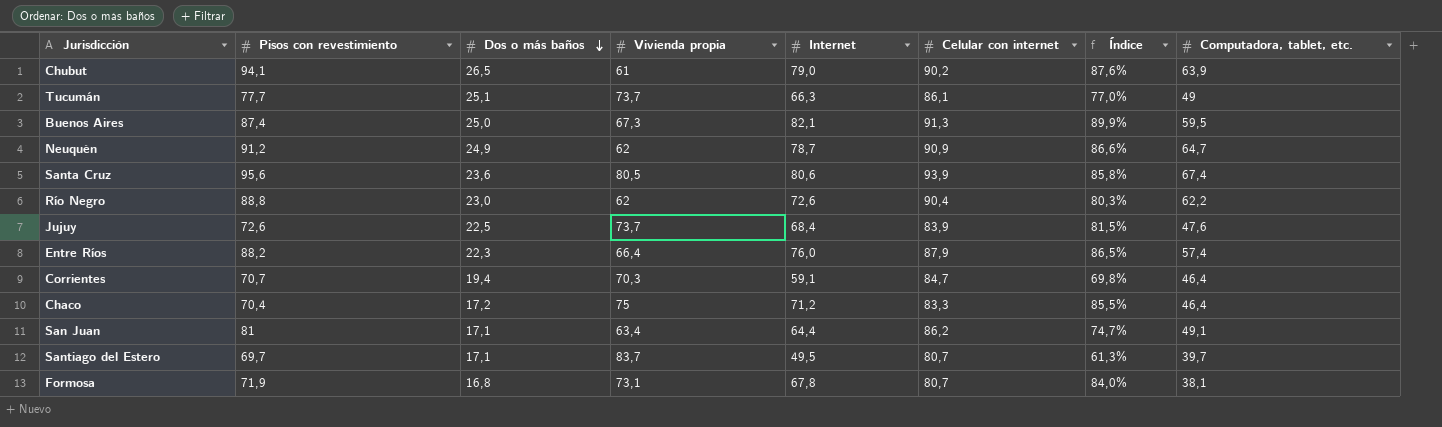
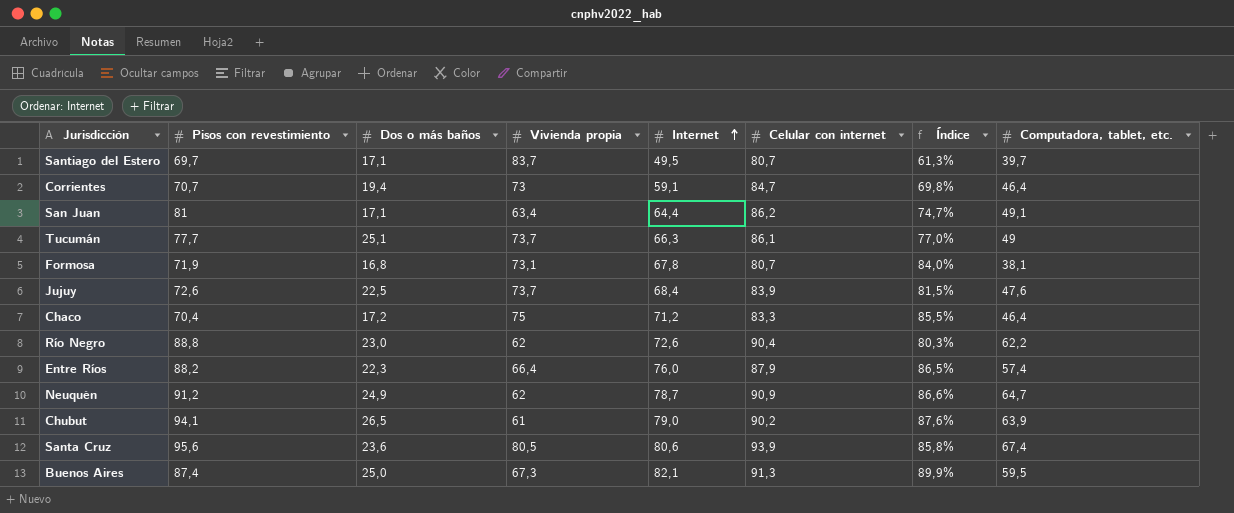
row order: Dos o más baños descending -> Internet ascending
Corrientes | Vivienda propia: 70,3 -> 73

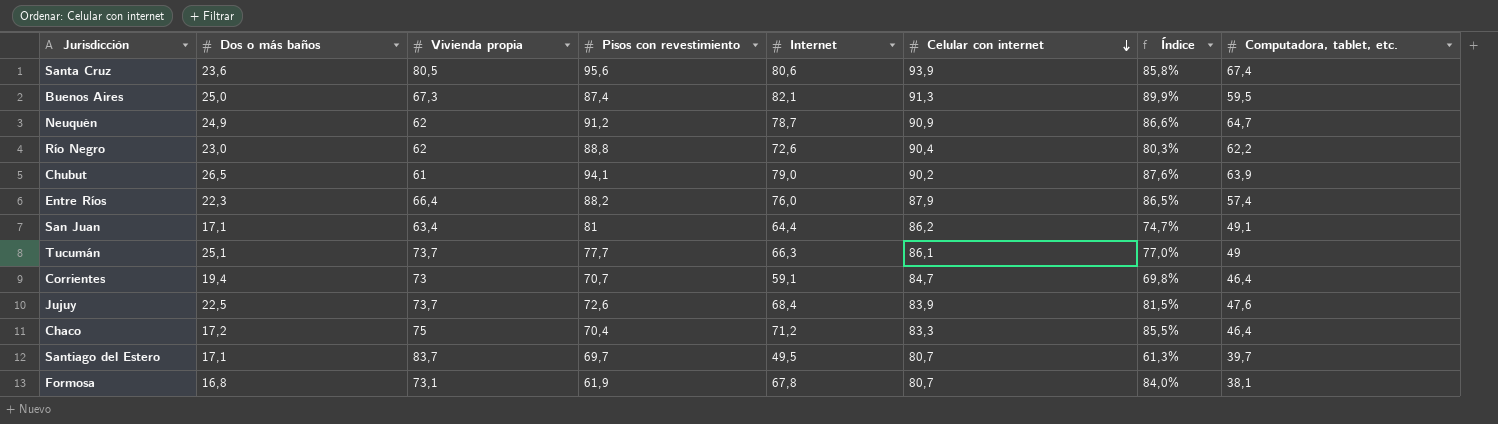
row order: Internet ascending -> Celular con internet descending
column Pisos con revestimiento | position: 2 -> 4
Formosa | Pisos con revestimiento: 71,9 -> 61,9

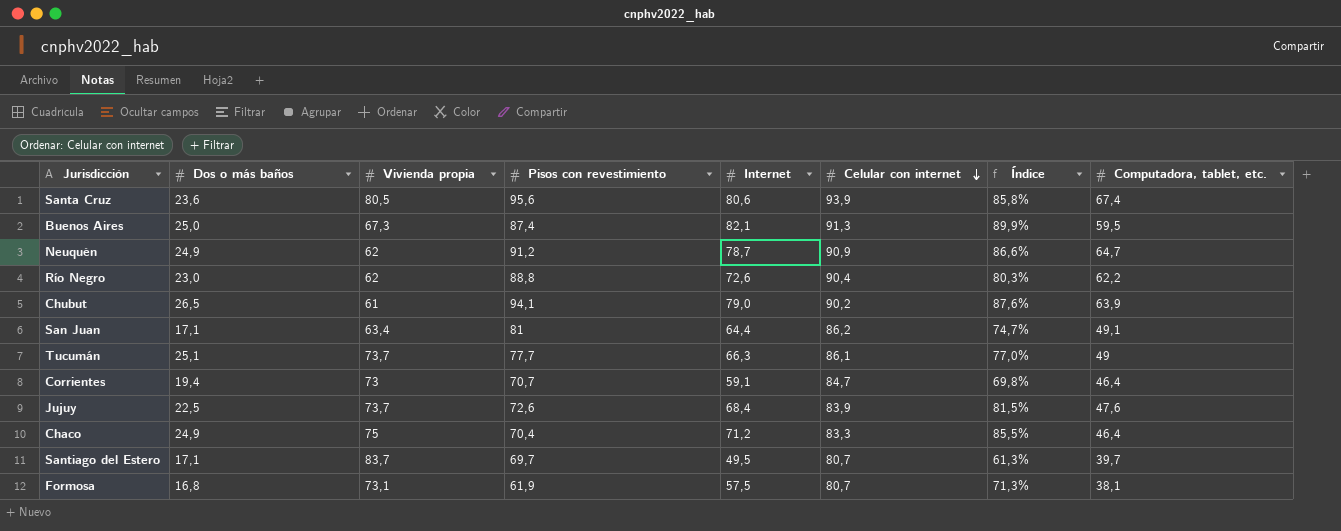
row Entre Ríos: 22,3 | 66,4 | 88,2 | 76,0 | 87,9 | 86,5% | 57,4 -> none
Chaco | Dos o más baños: 17,2 -> 24,9
Formosa | Internet: 67,8 -> 57,5
Formosa | Índice: 84,0% -> 71,3%

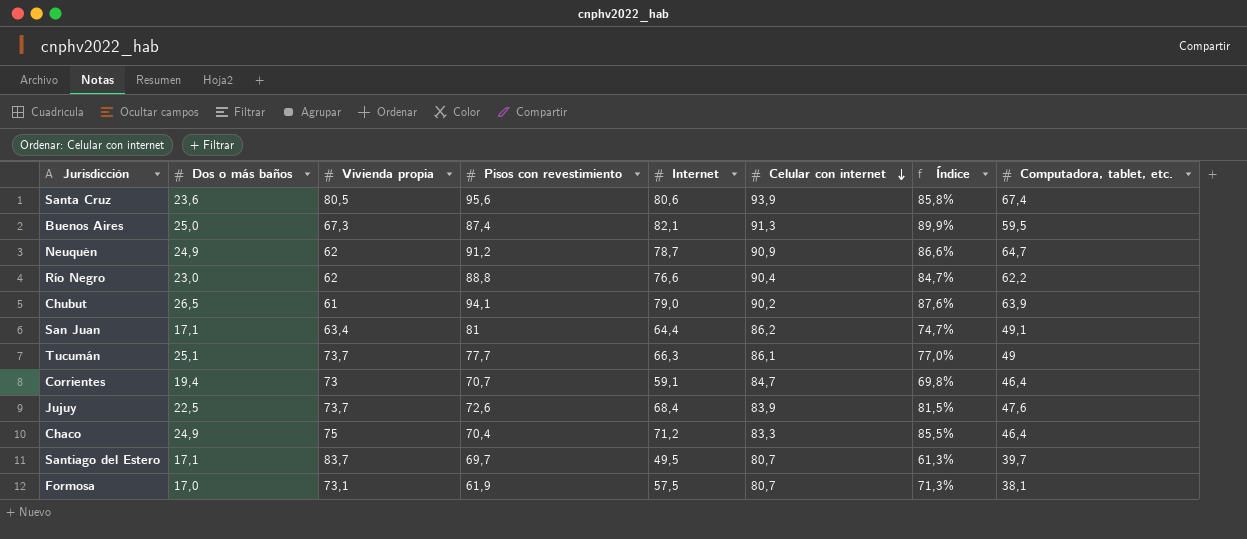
Río Negro | Internet: 72,6 -> 76,6
Río Negro | Índice: 80,3% -> 84,7%
Formosa | Dos o más baños: 16,8 -> 17,0

